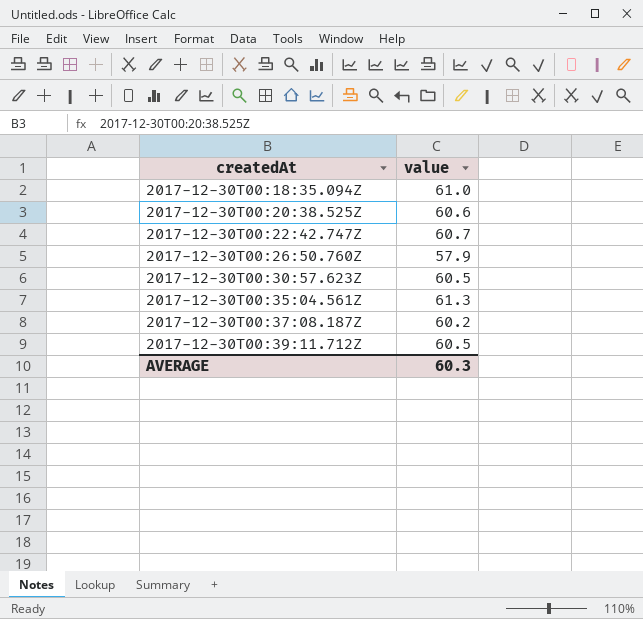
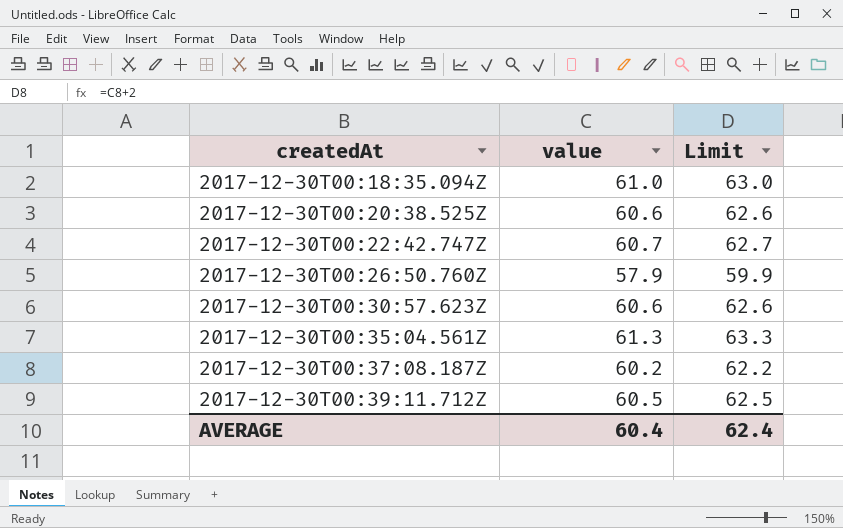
column Limit | formula: none -> [value] + 2
2017-12-30T00:30:57.623Z | value: 60.5 -> 60.6
AVERAGE | value: 60.3 -> 60.4

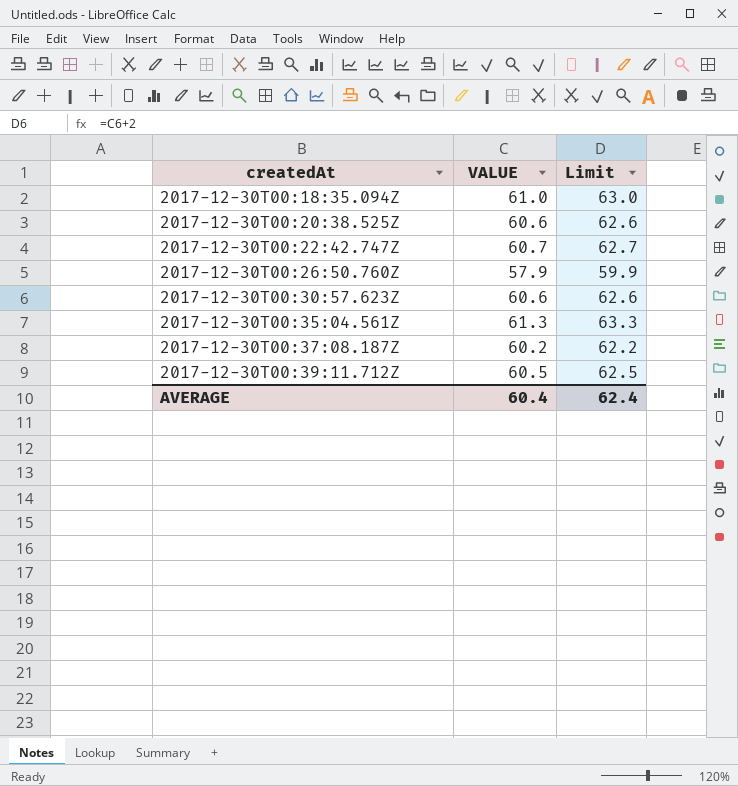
column name: value -> VALUE

